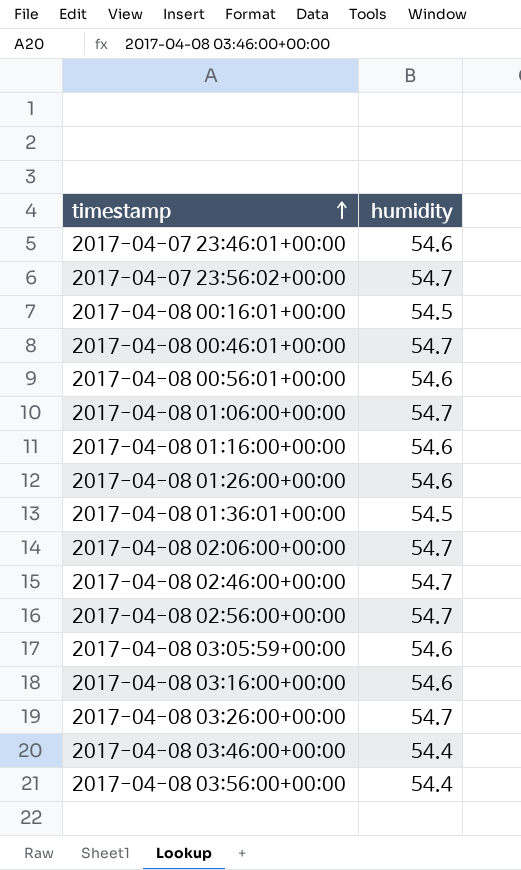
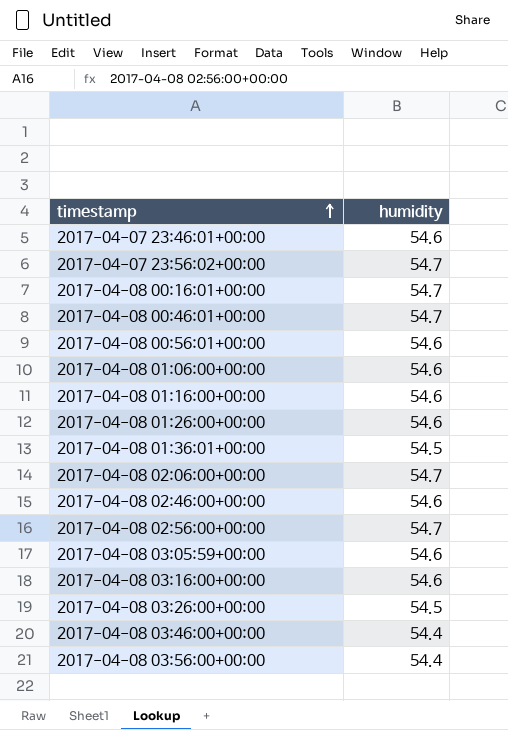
2017-04-08 00:16:01+00:00 | humidity: 54.5 -> 54.7
2017-04-08 01:06:00+00:00 | humidity: 54.7 -> 54.6
2017-04-08 02:46:00+00:00 | humidity: 54.7 -> 54.6
2017-04-08 03:26:00+00:00 | humidity: 54.7 -> 54.5

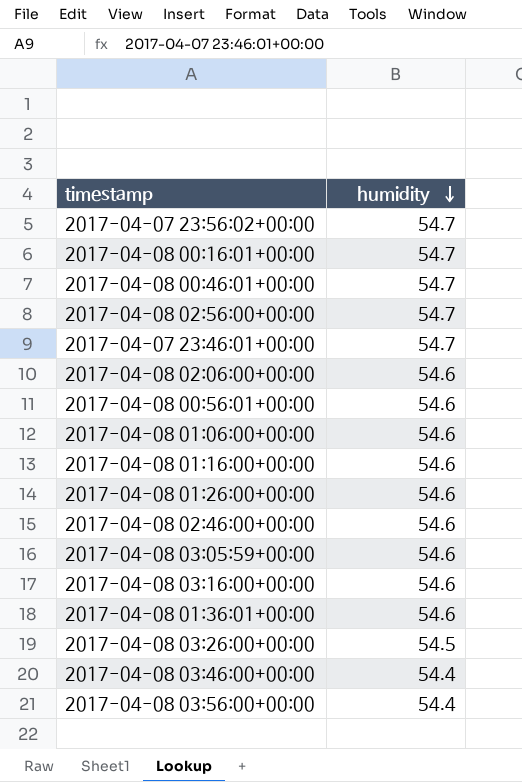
row order: timestamp ascending -> humidity descending
2017-04-07 23:46:01+00:00 | humidity: 54.6 -> 54.7
2017-04-08 02:06:00+00:00 | humidity: 54.7 -> 54.6
2017-04-08 01:36:01+00:00 | humidity: 54.5 -> 54.6

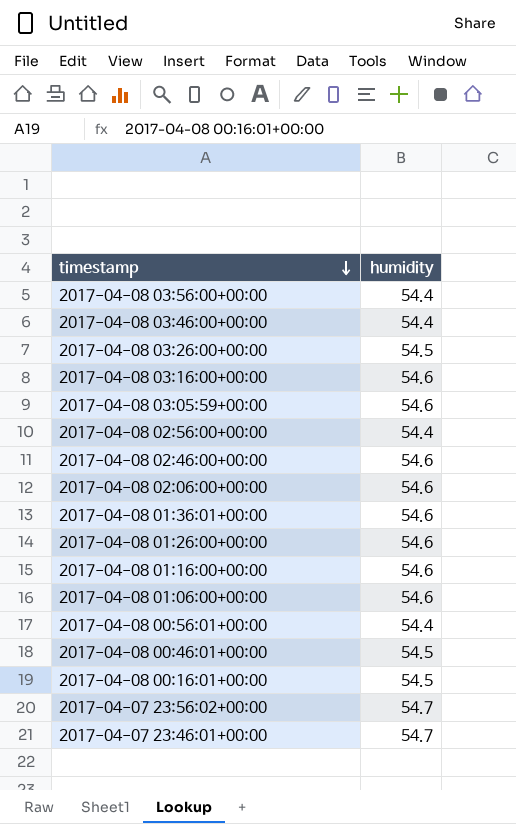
row order: humidity descending -> timestamp descending
2017-04-08 02:56:00+00:00 | humidity: 54.7 -> 54.4
2017-04-08 00:56:01+00:00 | humidity: 54.6 -> 54.4
2017-04-08 00:46:01+00:00 | humidity: 54.7 -> 54.5
2017-04-08 00:16:01+00:00 | humidity: 54.7 -> 54.5

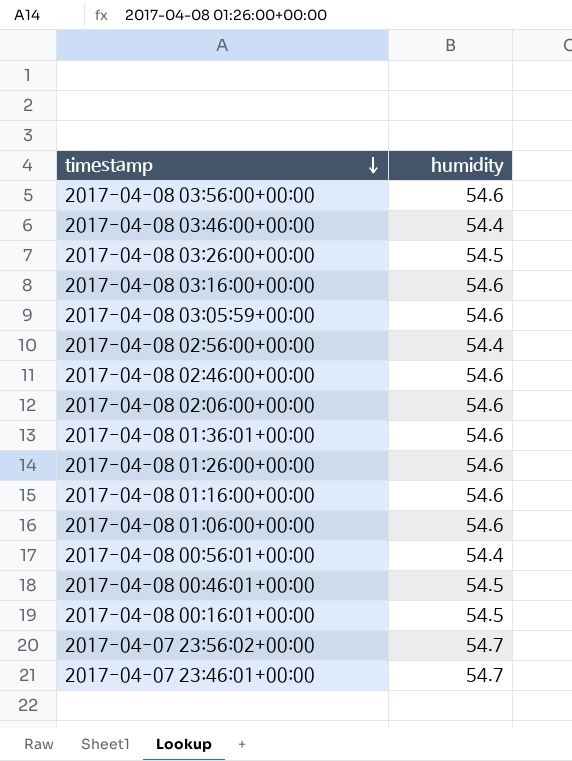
2017-04-08 03:56:00+00:00 | humidity: 54.4 -> 54.6

